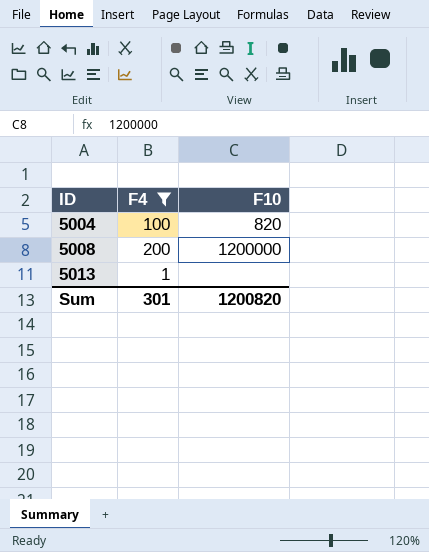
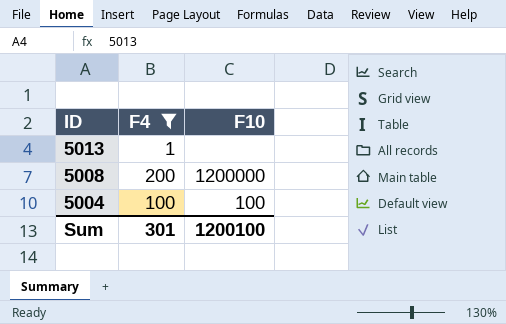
row order: ID ascending -> ID descending
5004 | F10: 820 -> 100
Sum | F10: 1200820 -> 1200100

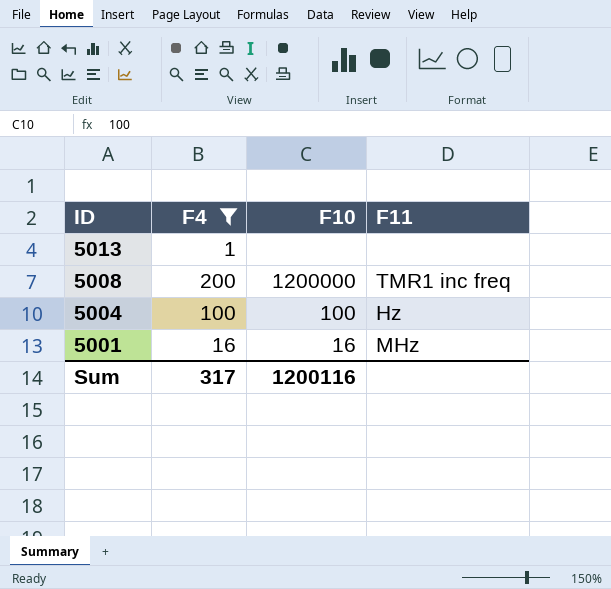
column F11 | position: none -> 4
row 5001: none -> 16 | 16 | MHz
Sum | F4: 301 -> 317
Sum | F10: 1200100 -> 1200116

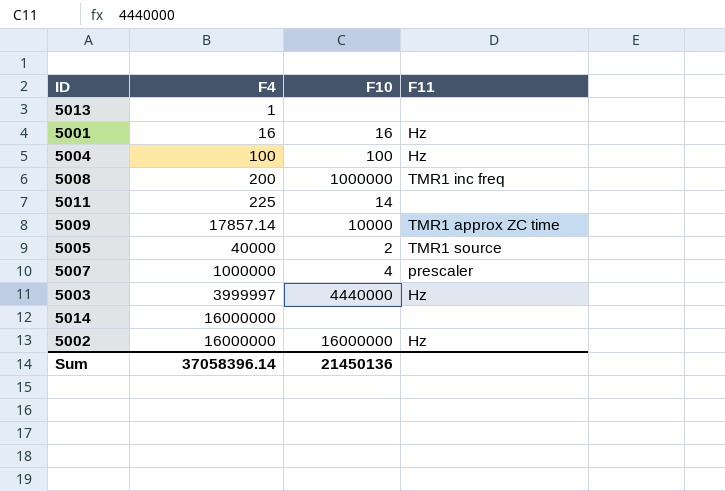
filter: F4 <= 200 -> none
row order: ID descending -> F4 ascending
5001 | F11: MHz -> Hz
5008 | F10: 1200000 -> 1000000
Sum | F4: 317 -> 37058396.14
Sum | F10: 1200116 -> 21450136

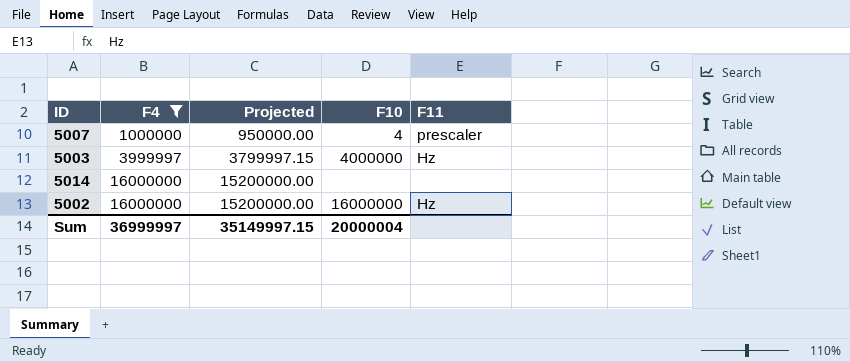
filter: none -> F4 >= 1000000
column Projected | formula: none -> [F4] * 0.95
5003 | F10: 4440000 -> 4000000
Sum | F4: 37058396.14 -> 36999997
Sum | F10: 21450136 -> 20000004

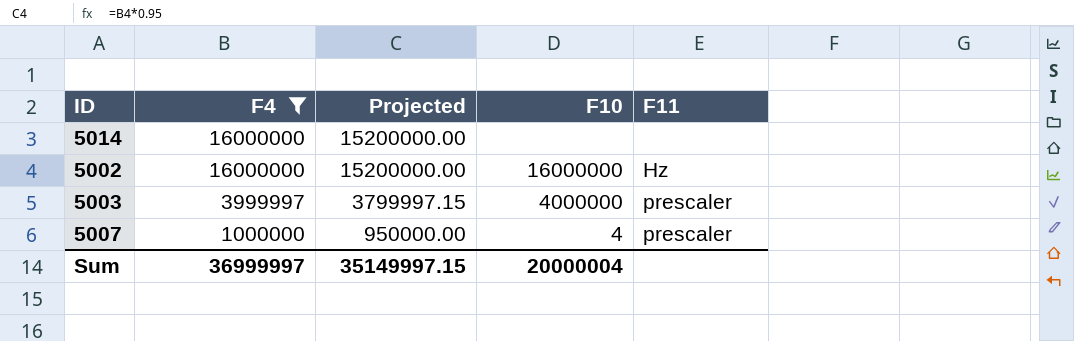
row order: F4 ascending -> F4 descending
5003 | F11: Hz -> prescaler

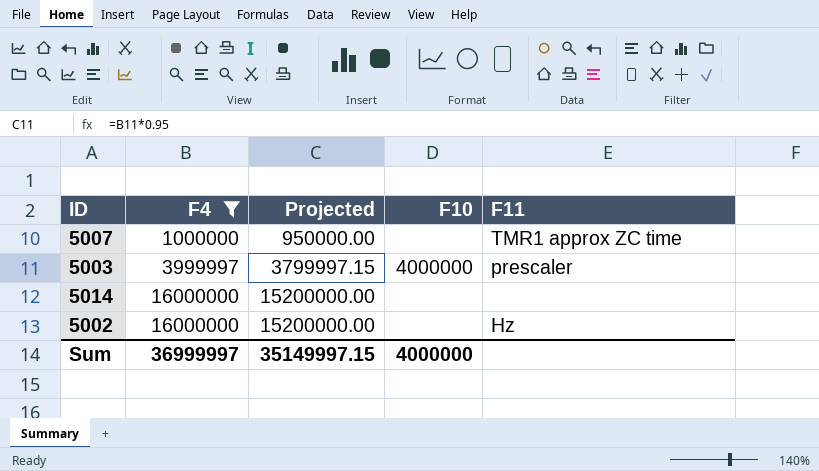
row order: F4 descending -> F4 ascending
5007 | F10: 4 -> none
5007 | F11: prescaler -> TMR1 approx ZC time
5002 | F10: 16000000 -> none
Sum | F10: 20000004 -> 4000000

